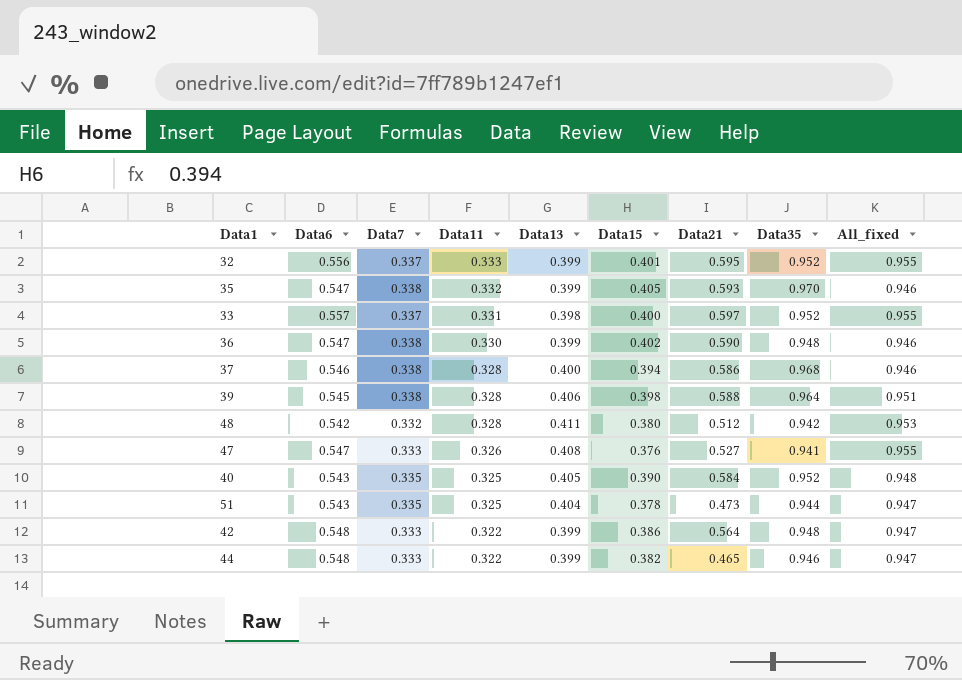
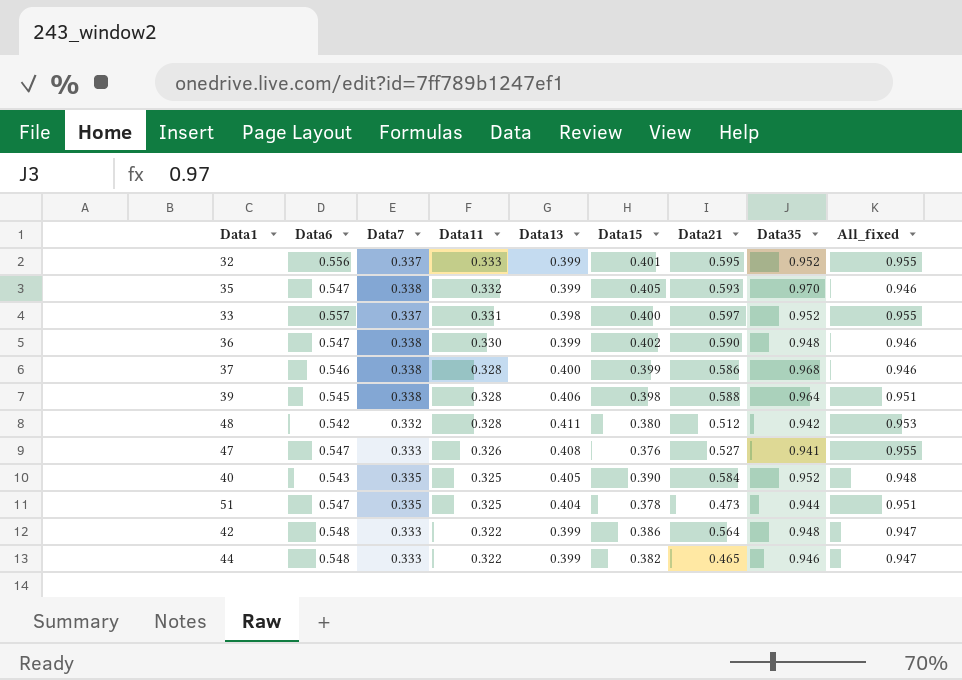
37 | Data15: 0.394 -> 0.399
51 | Data6: 0.543 -> 0.547
51 | All_fixed: 0.947 -> 0.951

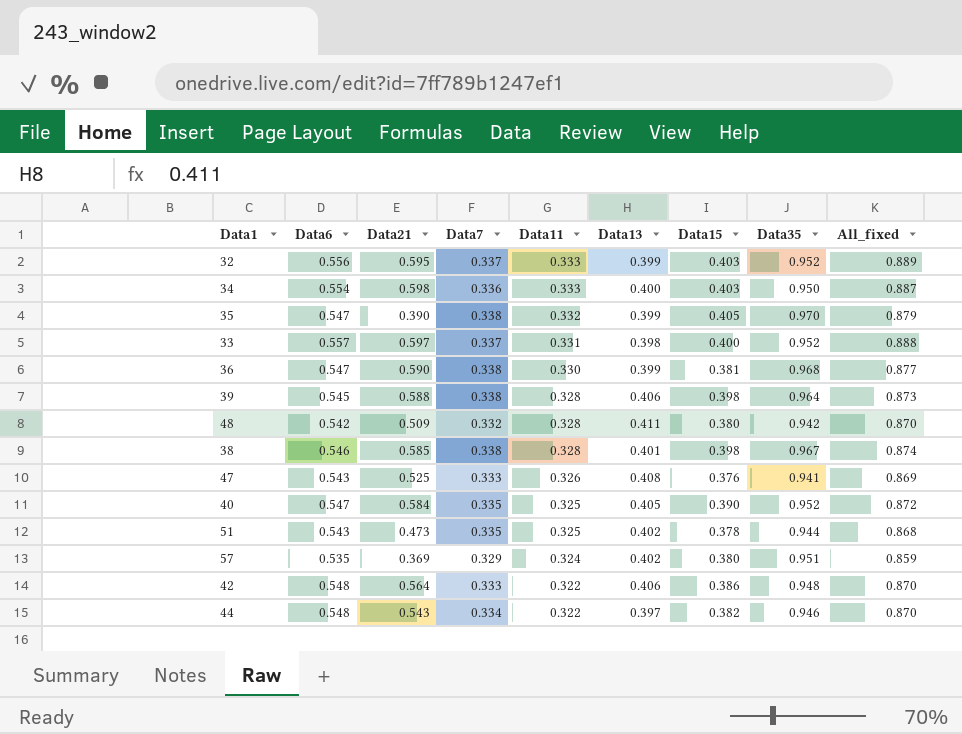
column Data21 | position: 7 -> 3
column All_fixed | formula: [Data6] + [Data13] -> [Data6] + [Data11]
row 37: 0.546 | 0.338 | 0.328 | 0.400 | 0.399 | 0.586 | 0.968 | 0.946 -> none
32 | Data15: 0.401 -> 0.403
row 34: none -> 0.554 | 0.598 | 0.336 | 0.333 | 0.400 | 0.403 | 0.950 | 0.887
35 | Data21: 0.593 -> 0.390
36 | Data15: 0.402 -> 0.381
36 | Data35: 0.948 -> 0.968
48 | Data21: 0.512 -> 0.509
row 38: none -> 0.546 | 0.585 | 0.338 | 0.328 | 0.401 | 0.398 | 0.967 | 0.874
47 | Data6: 0.547 -> 0.543
47 | Data21: 0.527 -> 0.525
40 | Data6: 0.543 -> 0.547
51 | Data6: 0.547 -> 0.543
51 | Data13: 0.404 -> 0.402
row 57: none -> 0.535 | 0.369 | 0.329 | 0.324 | 0.402 | 0.380 | 0.951 | 0.859
42 | Data13: 0.399 -> 0.406
44 | Data21: 0.465 -> 0.543
44 | Data7: 0.333 -> 0.334
44 | Data13: 0.399 -> 0.397

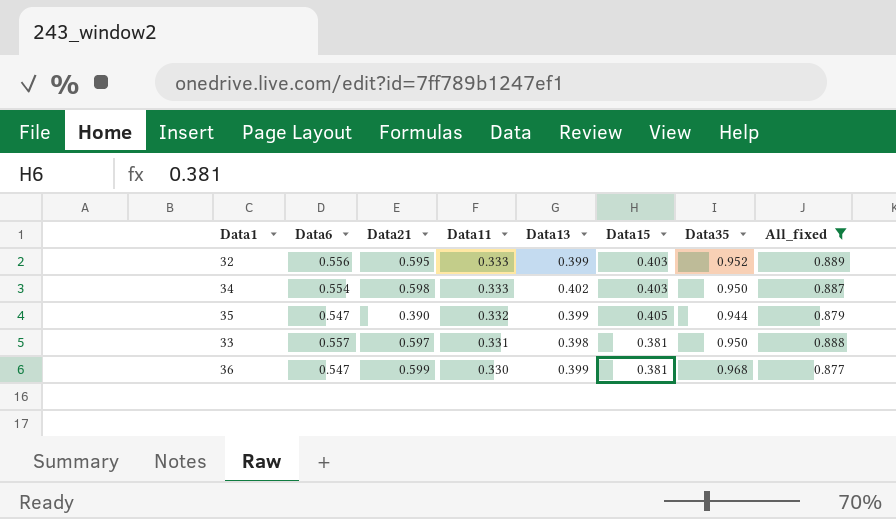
filter: none -> All_fixed >= 0.877
column Data7 | position: 4 -> none
34 | Data13: 0.400 -> 0.402
35 | Data35: 0.970 -> 0.944
33 | Data15: 0.400 -> 0.381
33 | Data35: 0.952 -> 0.950
36 | Data21: 0.590 -> 0.599

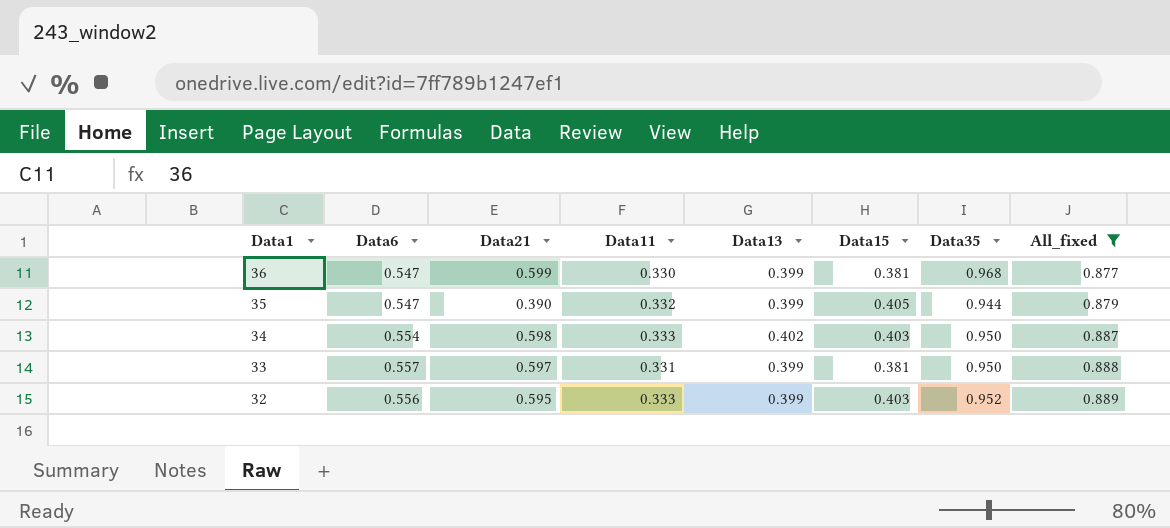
row order: Data11 descending -> Data1 descending
33 | Data13: 0.398 -> 0.399

